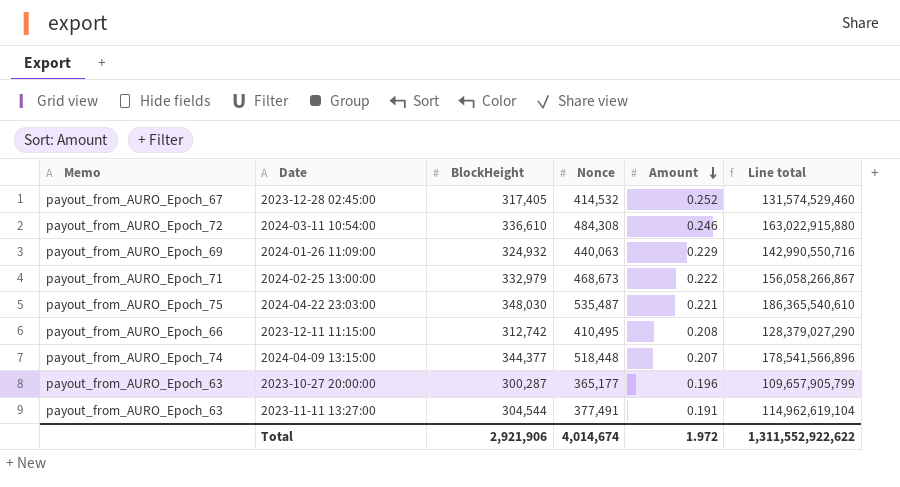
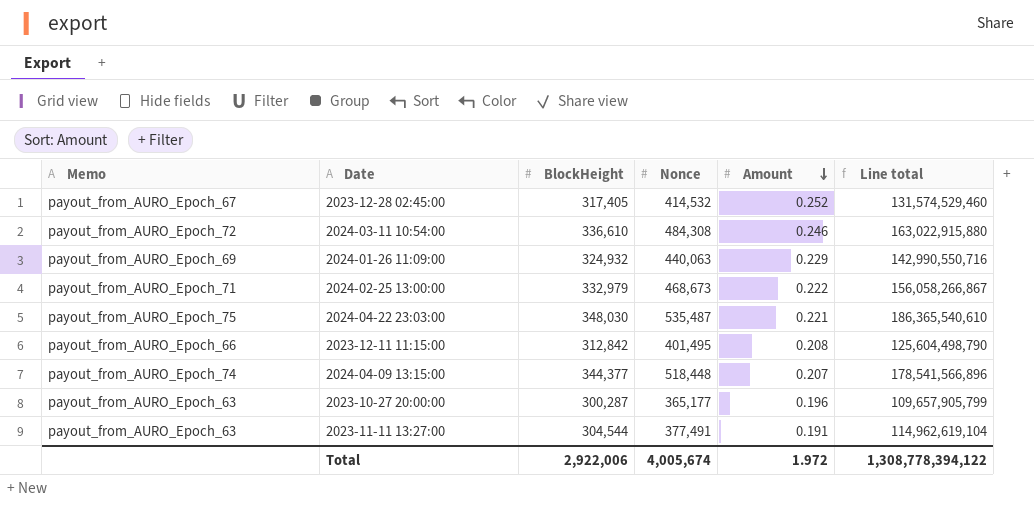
2023-12-11 11:15:00 | BlockHeight: 312,742 -> 312,842
2023-12-11 11:15:00 | Nonce: 410,495 -> 401,495
2023-12-11 11:15:00 | Line total: 128,379,027,290 -> 125,604,498,790
Total | BlockHeight: 2,921,906 -> 2,922,006
Total | Nonce: 4,014,674 -> 4,005,674
Total | Line total: 1,311,552,922,622 -> 1,308,778,394,122

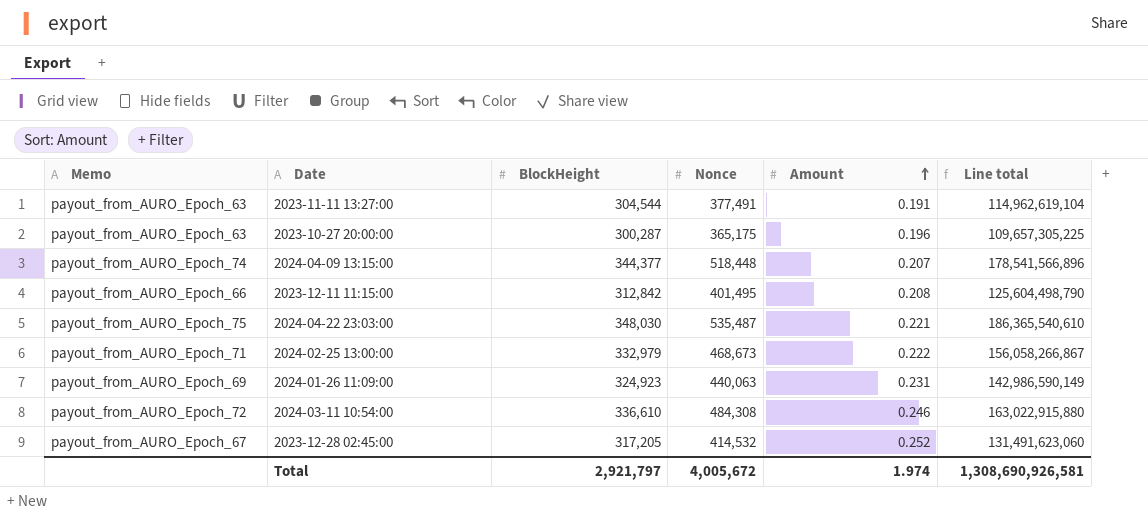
row order: Amount descending -> Amount ascending
2023-10-27 20:00:00 | Nonce: 365,177 -> 365,175
2023-10-27 20:00:00 | Line total: 109,657,905,799 -> 109,657,305,225
2024-01-26 11:09:00 | BlockHeight: 324,932 -> 324,923
2024-01-26 11:09:00 | Amount: 0.229 -> 0.231
2024-01-26 11:09:00 | Line total: 142,990,550,716 -> 142,986,590,149
2023-12-28 02:45:00 | BlockHeight: 317,405 -> 317,205
2023-12-28 02:45:00 | Line total: 131,574,529,460 -> 131,491,623,060
Total | BlockHeight: 2,922,006 -> 2,921,797
Total | Nonce: 4,005,674 -> 4,005,672
Total | Amount: 1.972 -> 1.974
Total | Line total: 1,308,778,394,122 -> 1,308,690,926,581

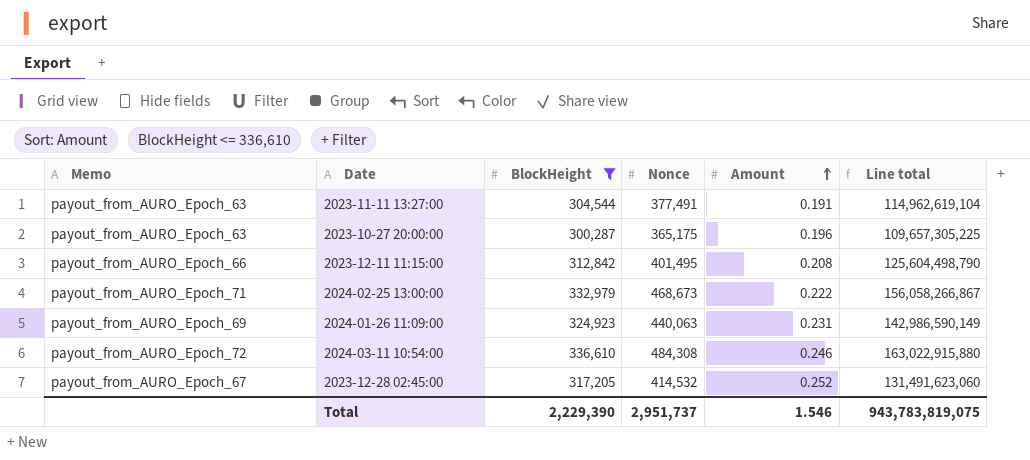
filter: none -> BlockHeight <= 336,610
Total | BlockHeight: 2,921,797 -> 2,229,390
Total | Nonce: 4,005,672 -> 2,951,737
Total | Amount: 1.974 -> 1.546
Total | Line total: 1,308,690,926,581 -> 943,783,819,075

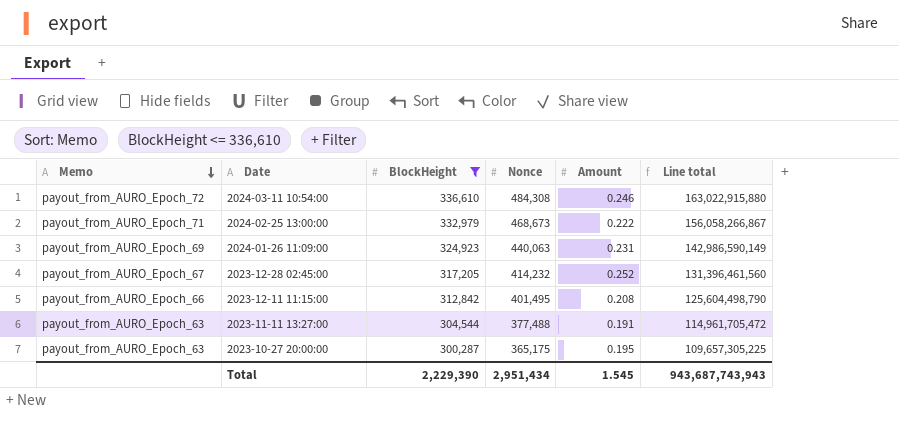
row order: Amount ascending -> Memo descending
2023-12-28 02:45:00 | Nonce: 414,532 -> 414,232
2023-12-28 02:45:00 | Line total: 131,491,623,060 -> 131,396,461,560
2023-11-11 13:27:00 | Nonce: 377,491 -> 377,488
2023-11-11 13:27:00 | Line total: 114,962,619,104 -> 114,961,705,472
2023-10-27 20:00:00 | Amount: 0.196 -> 0.195
Total | Nonce: 2,951,737 -> 2,951,434
Total | Amount: 1.546 -> 1.545
Total | Line total: 943,783,819,075 -> 943,687,743,943

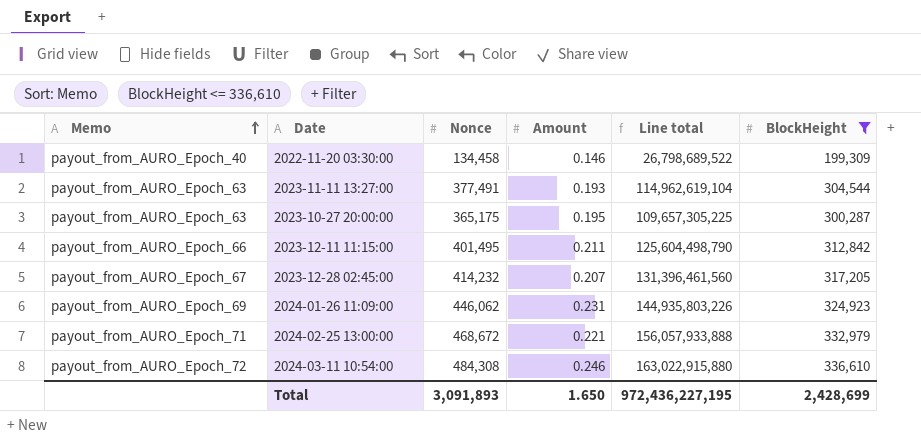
row order: Memo descending -> Memo ascending
column BlockHeight | position: 3 -> 6
row 2022-11-20 03:30:00: none -> payout_from_AURO_Epoch_40 | 134,458 | 0.146 | 26,798,689,522 | 199,309
2023-11-11 13:27:00 | Nonce: 377,488 -> 377,491
2023-11-11 13:27:00 | Amount: 0.191 -> 0.193
2023-11-11 13:27:00 | Line total: 114,961,705,472 -> 114,962,619,104
2023-12-11 11:15:00 | Amount: 0.208 -> 0.211
2023-12-28 02:45:00 | Amount: 0.252 -> 0.207
2024-01-26 11:09:00 | Nonce: 440,063 -> 446,062
2024-01-26 11:09:00 | Line total: 142,986,590,149 -> 144,935,803,226
2024-02-25 13:00:00 | Nonce: 468,673 -> 468,672
2024-02-25 13:00:00 | Amount: 0.222 -> 0.221
2024-02-25 13:00:00 | Line total: 156,058,266,867 -> 156,057,933,888
Total | Nonce: 2,951,434 -> 3,091,893
Total | Amount: 1.545 -> 1.650
Total | Line total: 943,687,743,943 -> 972,436,227,195
Total | BlockHeight: 2,229,390 -> 2,428,699

